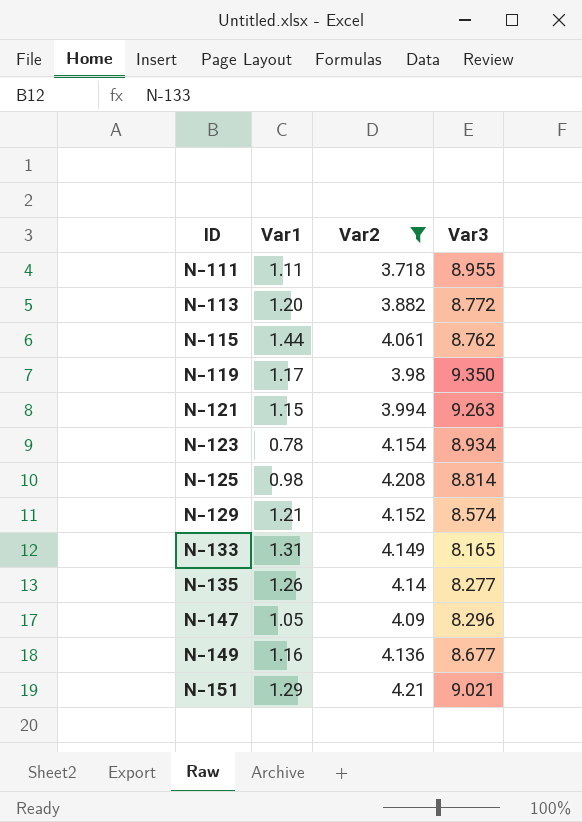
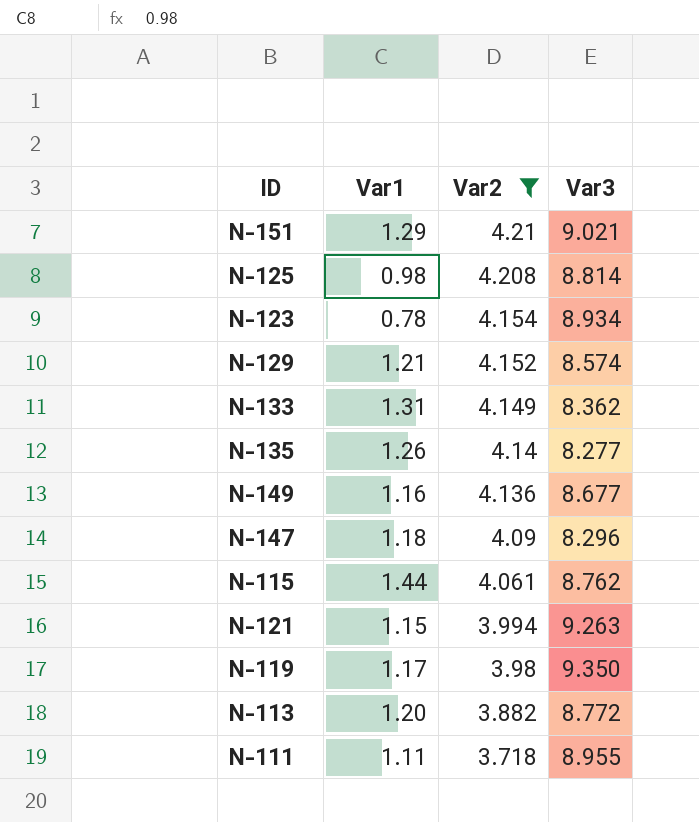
row order: ID ascending -> Var2 descending
N-133 | Var3: 8.165 -> 8.362
N-147 | Var1: 1.05 -> 1.18

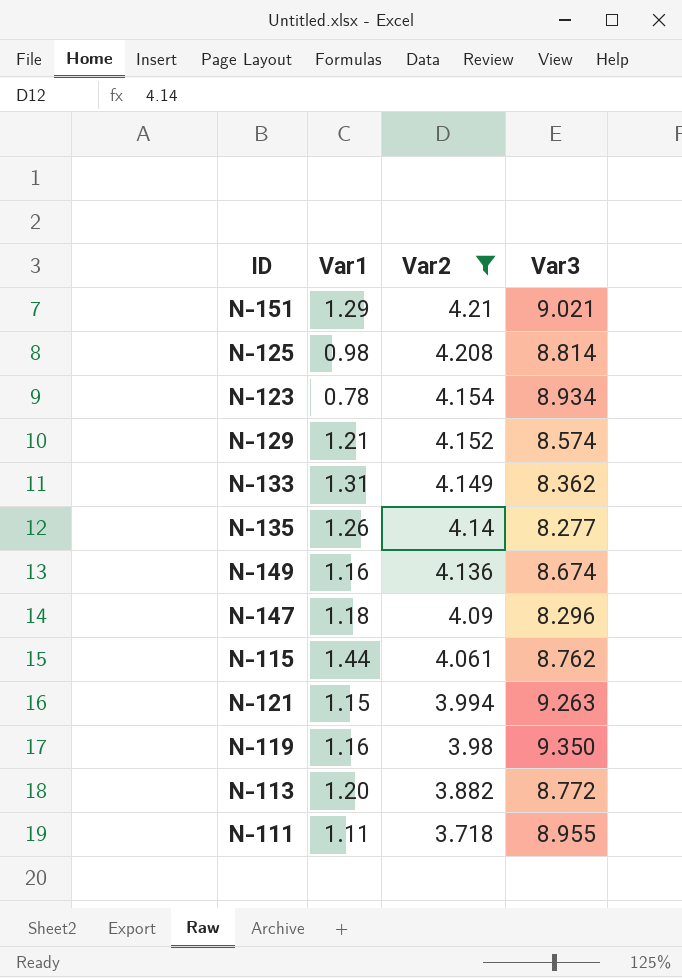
N-149 | Var3: 8.677 -> 8.674
N-119 | Var1: 1.17 -> 1.16

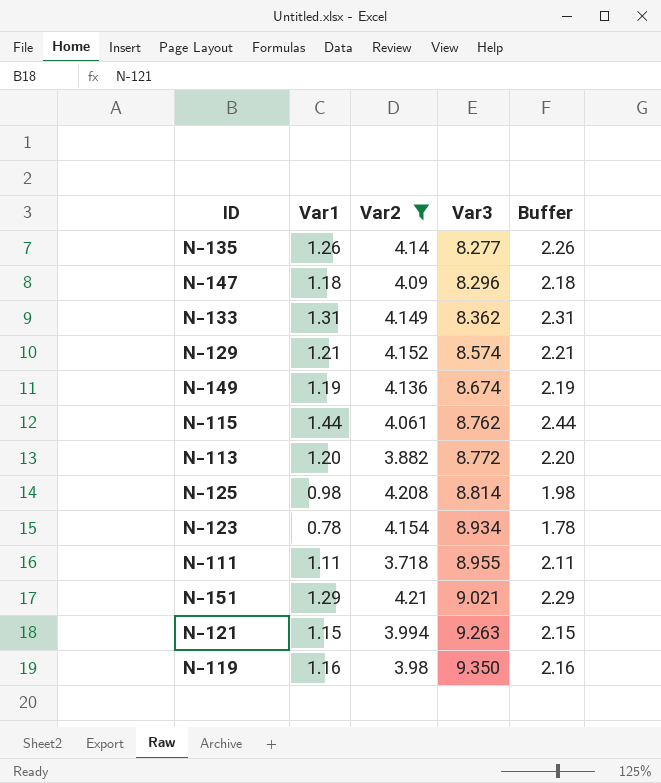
row order: Var2 descending -> Var3 ascending
column Buffer | formula: none -> [Var1] + 1
N-149 | Var1: 1.16 -> 1.19

